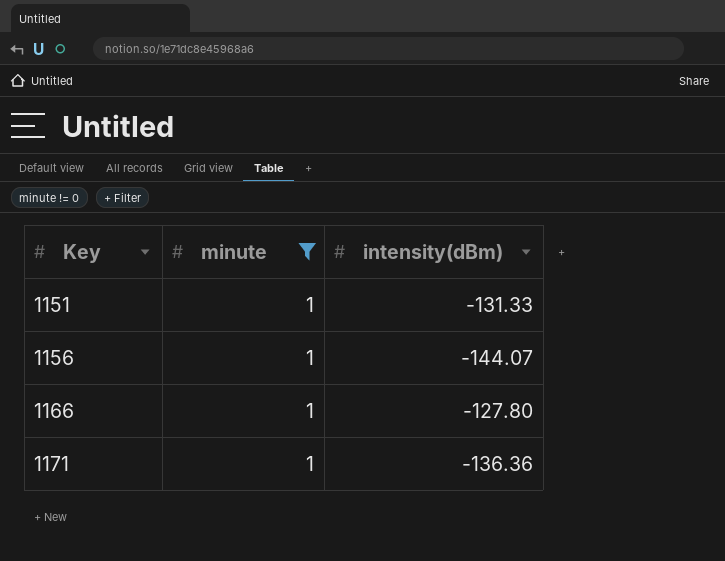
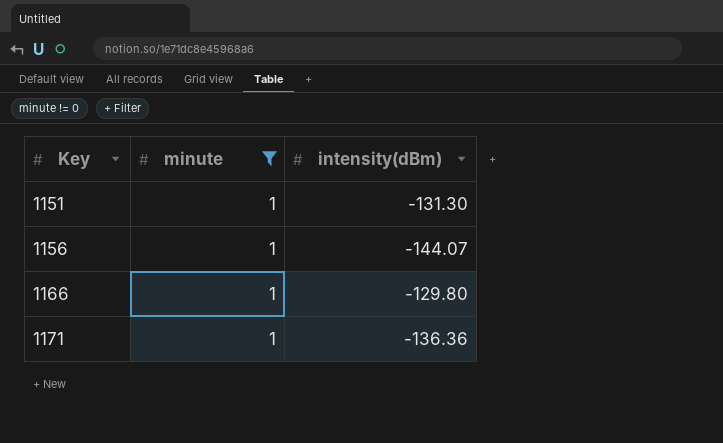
1151 | intensity(dBm): -131.33 -> -131.30
1166 | intensity(dBm): -127.80 -> -129.80

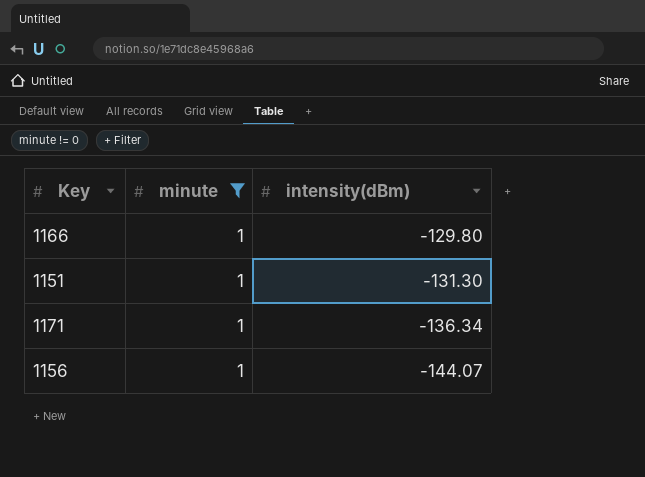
row order: Key ascending -> intensity(dBm) descending
1171 | intensity(dBm): -136.36 -> -136.34

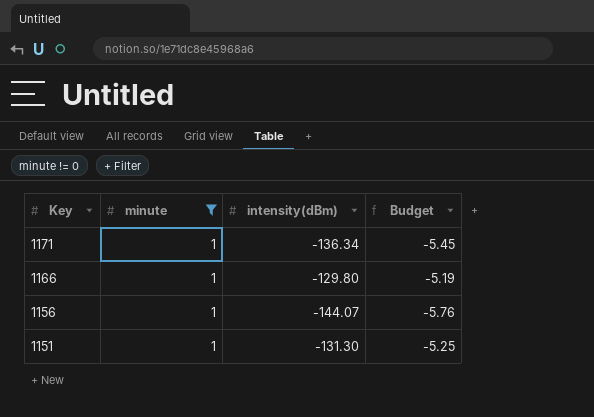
row order: intensity(dBm) descending -> Key descending
column Budget | formula: none -> [intensity(dBm)] * 0.04

